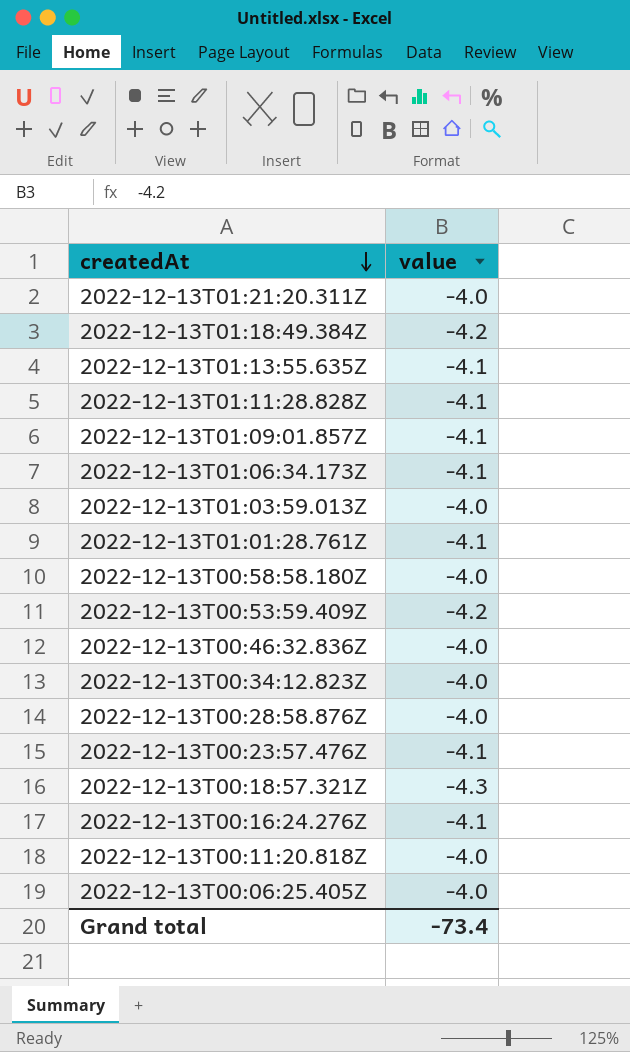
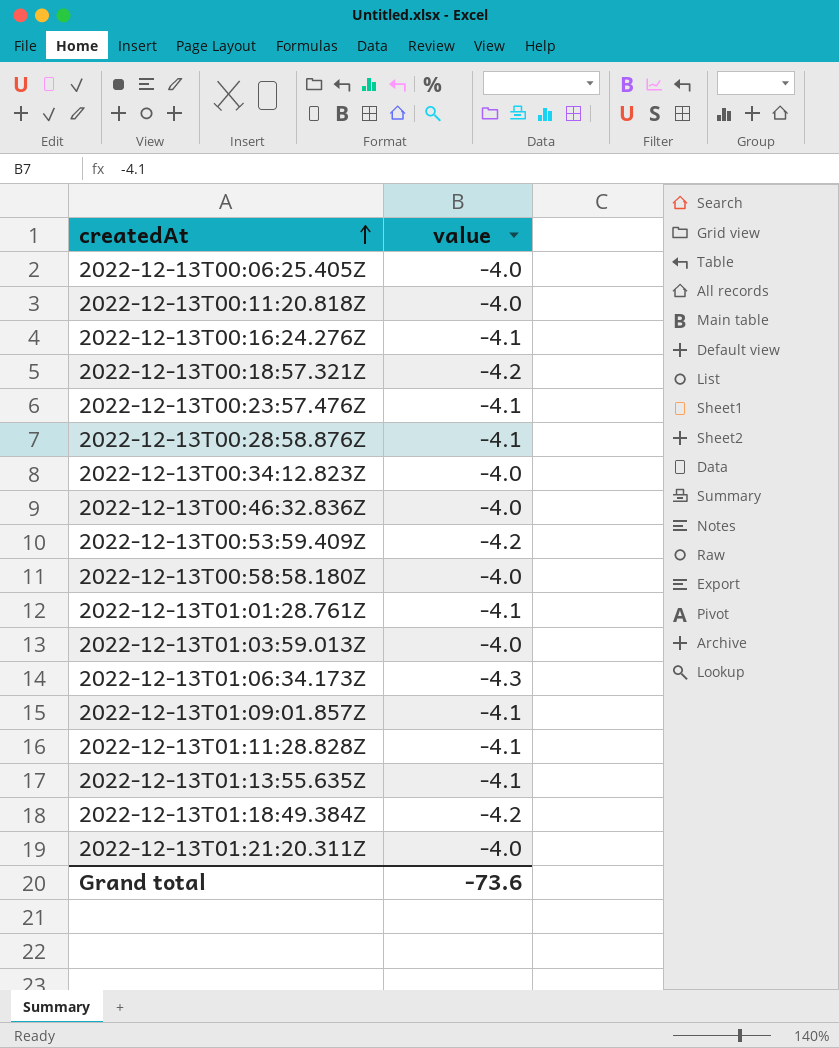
row order: createdAt descending -> createdAt ascending
2022-12-13T00:18:57.321Z | value: -4.3 -> -4.2
2022-12-13T00:28:58.876Z | value: -4.0 -> -4.1
2022-12-13T01:06:34.173Z | value: -4.1 -> -4.3
Grand total | value: -73.4 -> -73.6

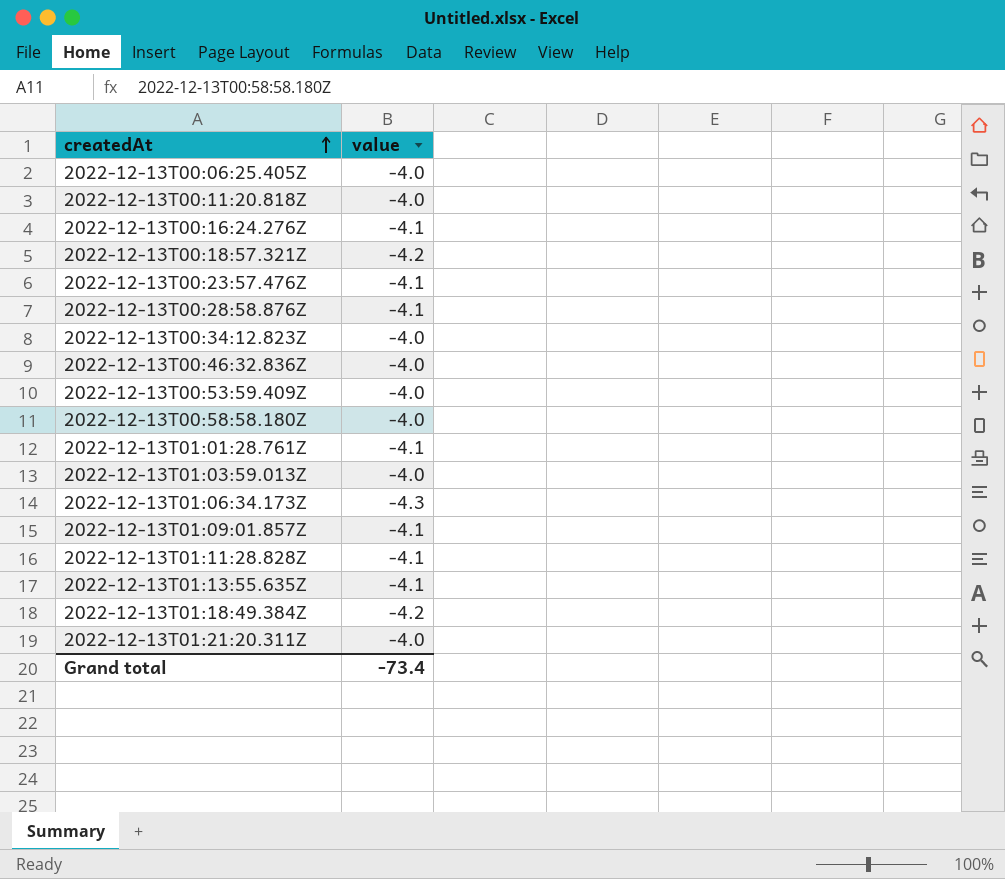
2022-12-13T00:53:59.409Z | value: -4.2 -> -4.0
Grand total | value: -73.6 -> -73.4

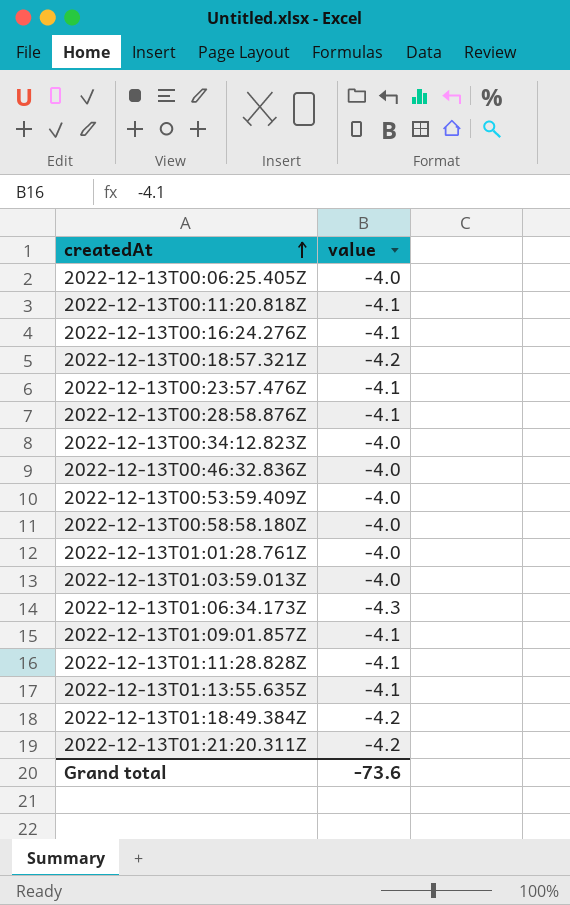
2022-12-13T00:11:20.818Z | value: -4.0 -> -4.1
2022-12-13T01:01:28.761Z | value: -4.1 -> -4.0
2022-12-13T01:21:20.311Z | value: -4.0 -> -4.2
Grand total | value: -73.4 -> -73.6

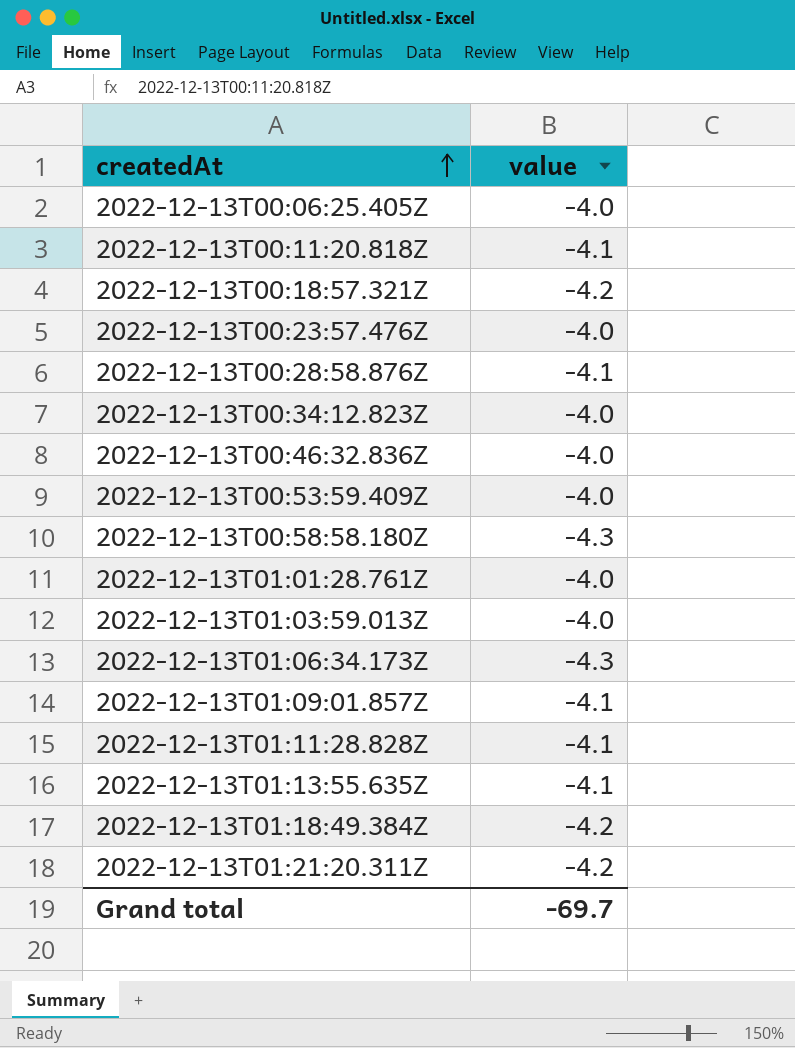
row 2022-12-13T00:16:24.276Z: -4.1 -> none
2022-12-13T00:23:57.476Z | value: -4.1 -> -4.0
2022-12-13T00:58:58.180Z | value: -4.0 -> -4.3
Grand total | value: -73.6 -> -69.7

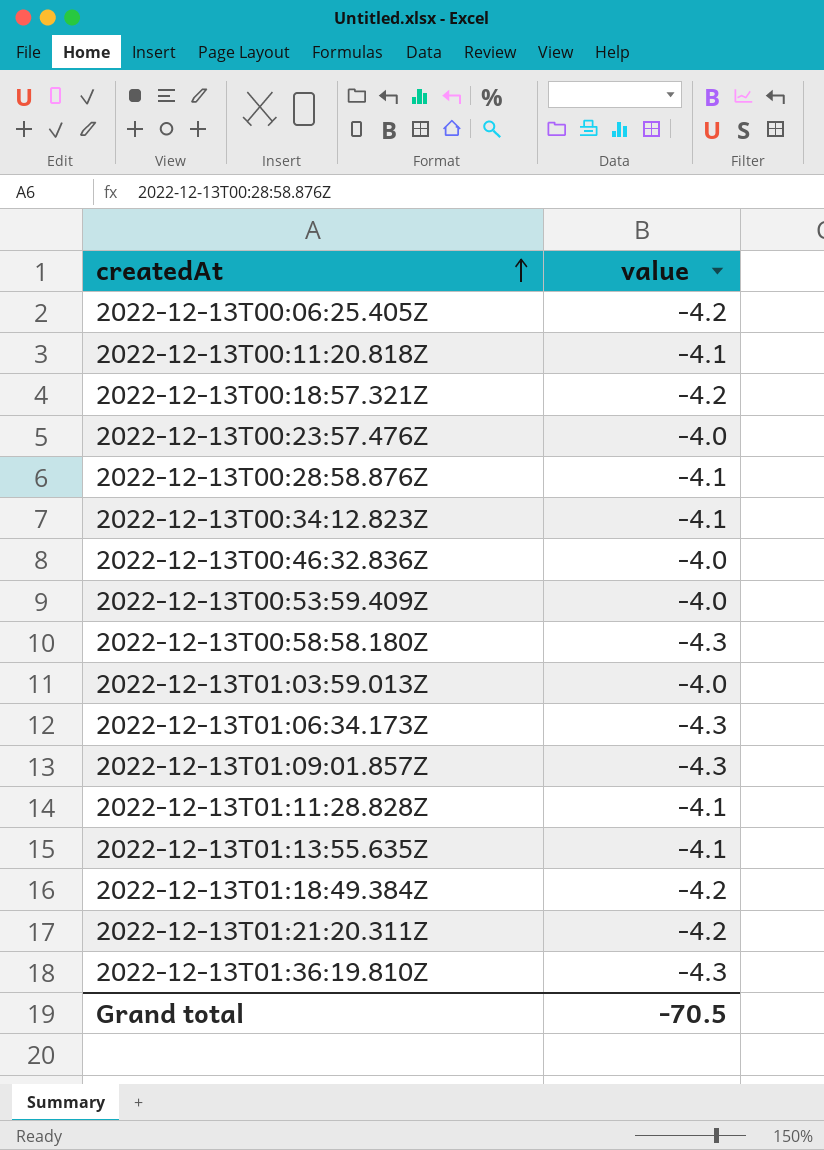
row 2022-12-13T01:01:28.761Z: -4.0 -> none
2022-12-13T00:06:25.405Z | value: -4.0 -> -4.2
2022-12-13T00:34:12.823Z | value: -4.0 -> -4.1
2022-12-13T01:09:01.857Z | value: -4.1 -> -4.3
row 2022-12-13T01:36:19.810Z: none -> -4.3
Grand total | value: -69.7 -> -70.5

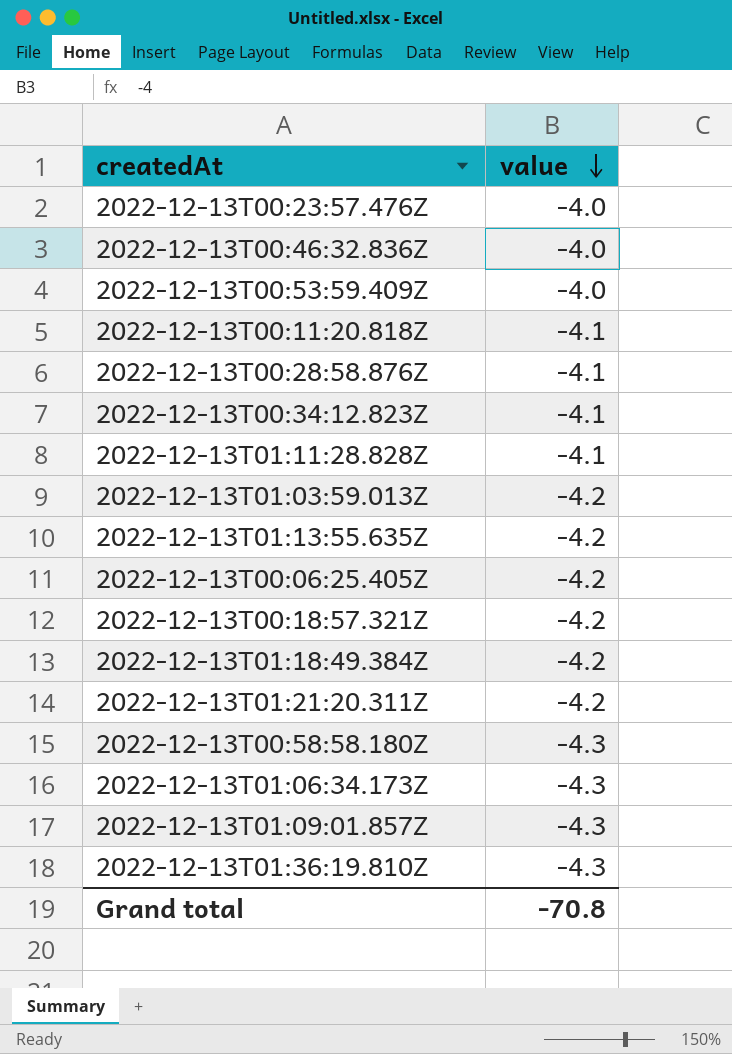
row order: createdAt ascending -> value descending
2022-12-13T01:03:59.013Z | value: -4.0 -> -4.2
2022-12-13T01:13:55.635Z | value: -4.1 -> -4.2
Grand total | value: -70.5 -> -70.8

